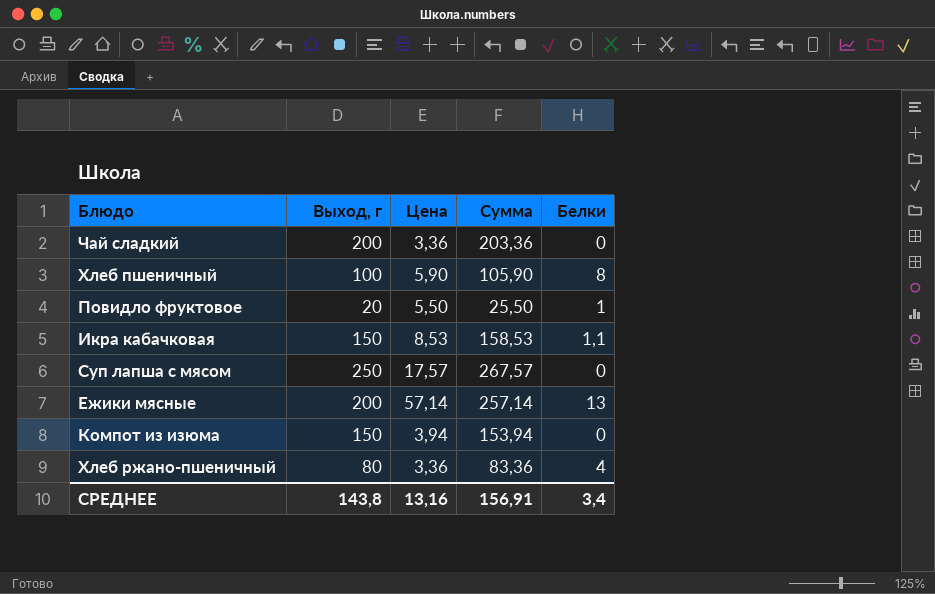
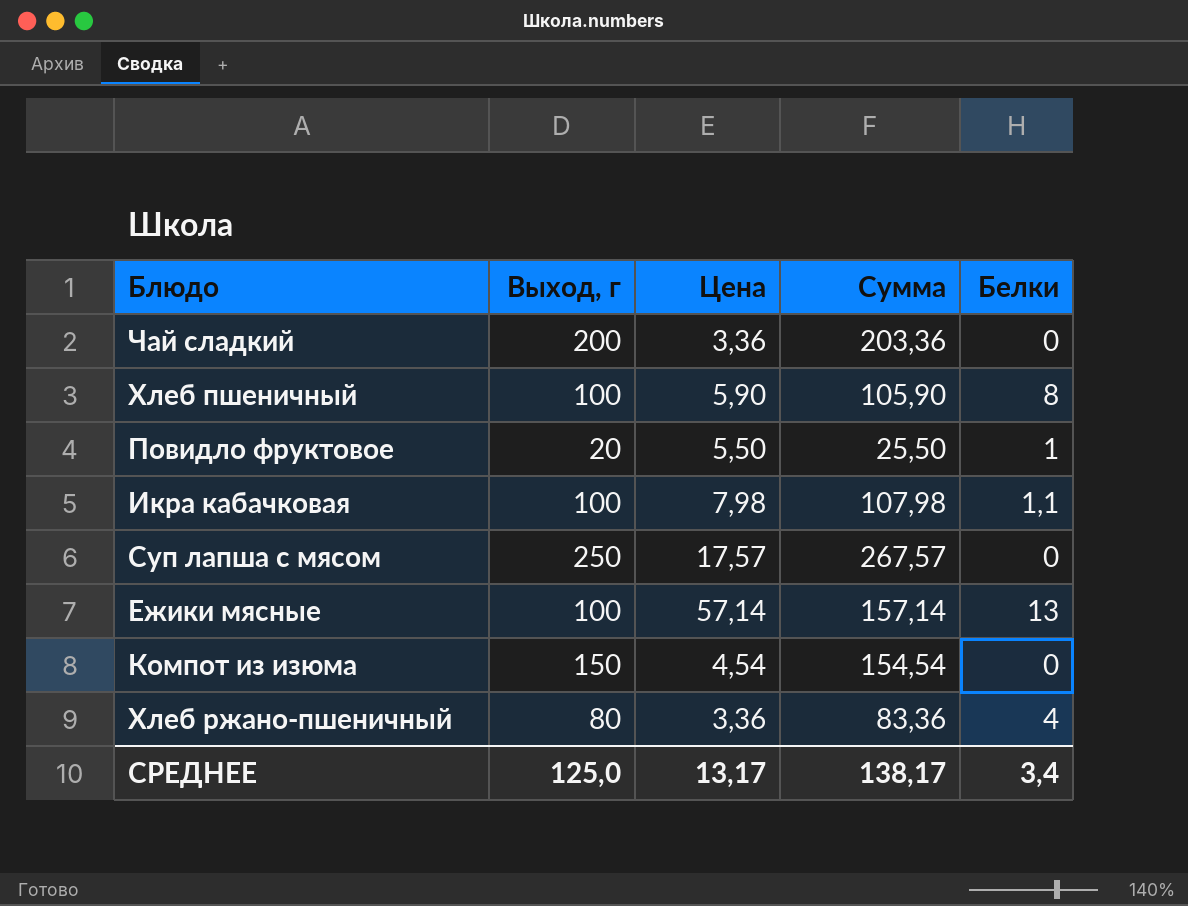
Икра кабачковая | Выход, г: 150 -> 100
Икра кабачковая | Цена: 8,53 -> 7,98
Икра кабачковая | Сумма: 158,53 -> 107,98
Ежики мясные | Выход, г: 200 -> 100
Ежики мясные | Сумма: 257,14 -> 157,14
Компот из изюма | Цена: 3,94 -> 4,54
Компот из изюма | Сумма: 153,94 -> 154,54
СРЕДНЕЕ | Выход, г: 143,8 -> 125,0
СРЕДНЕЕ | Цена: 13,16 -> 13,17
СРЕДНЕЕ | Сумма: 156,91 -> 138,17

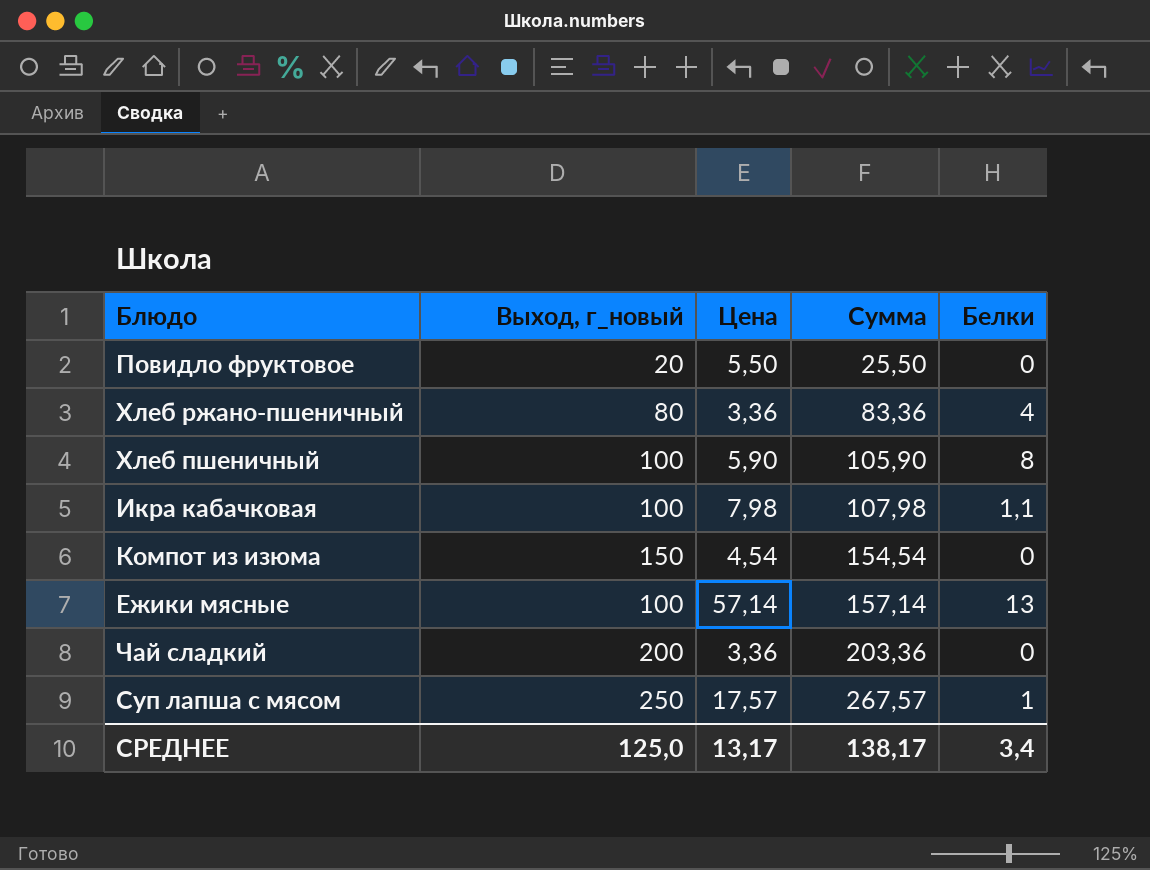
row order: none -> Сумма ascending
column name: Выход, г -> Выход, г_новый
Повидло фруктовое | Белки: 1 -> 0
Суп лапша с мясом | Белки: 0 -> 1

